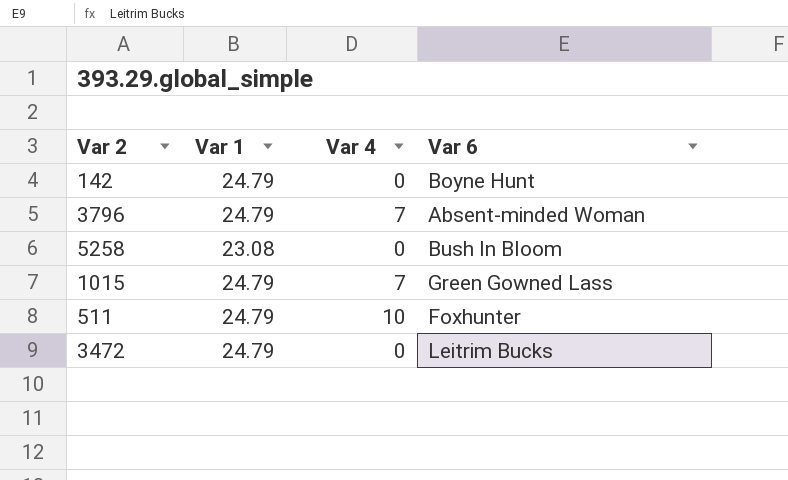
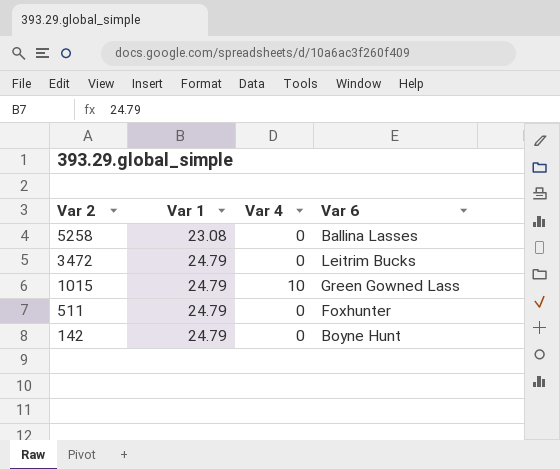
row order: none -> Var 2 descending
row 3796: 24.79 | 7 | Absent-minded Woman -> none
5258 | Var 6: Bush In Bloom -> Ballina Lasses
1015 | Var 4: 7 -> 10
511 | Var 4: 10 -> 0

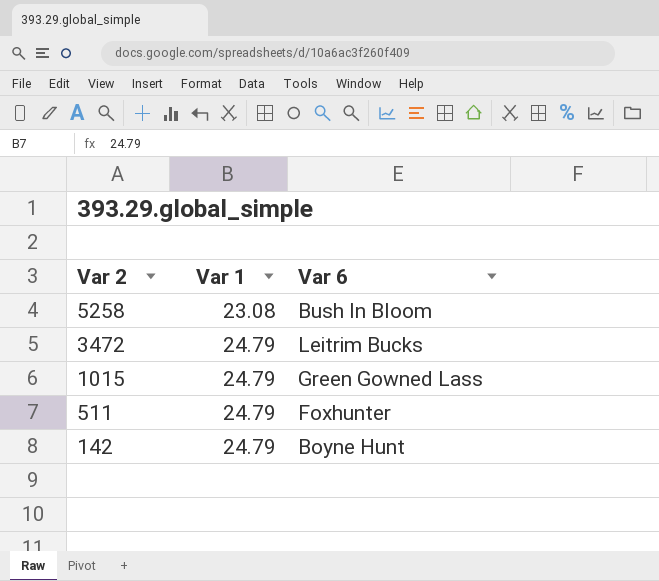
column Var 4 | position: 3 -> none
5258 | Var 6: Ballina Lasses -> Bush In Bloom

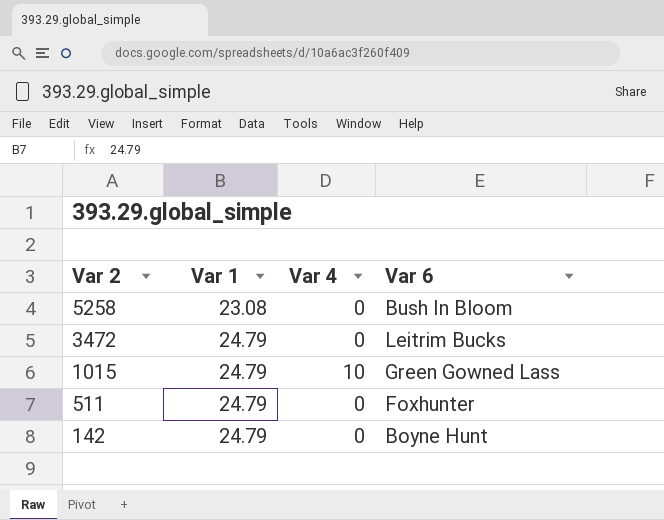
column Var 4 | position: none -> 3

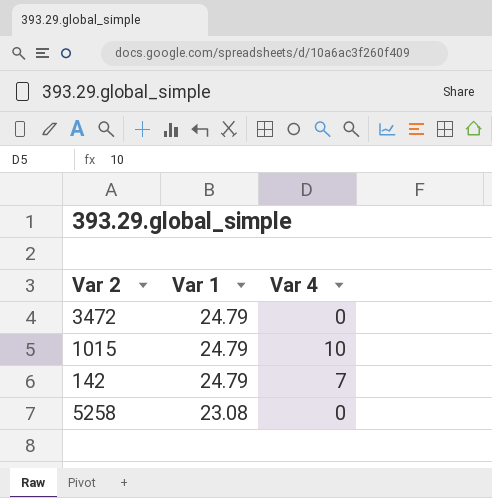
row order: Var 2 descending -> Var 1 descending
column Var 6 | position: 4 -> none
row 511: 24.79 | 0 | Foxhunter -> none
142 | Var 4: 0 -> 7

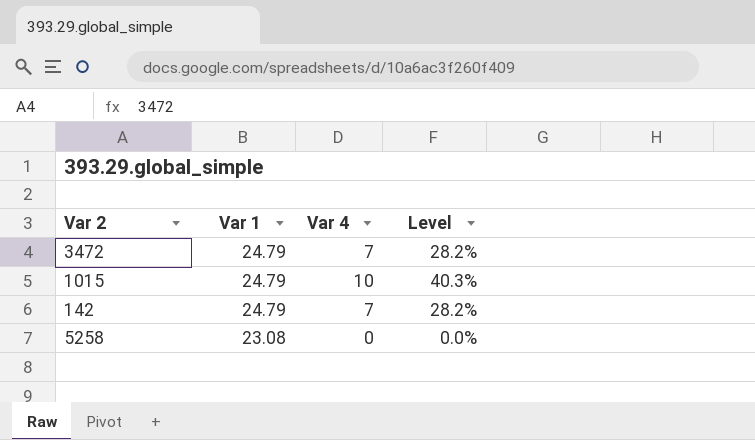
column Level | formula: none -> [Var 4] / [Var 1]
3472 | Var 4: 0 -> 7

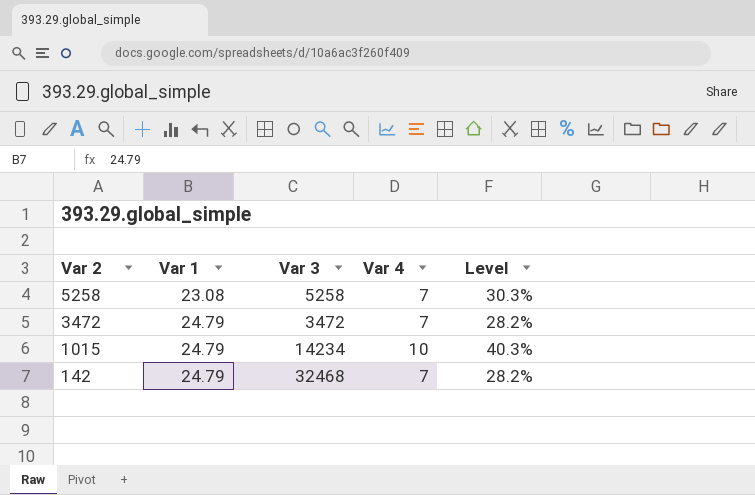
row order: Var 1 descending -> Var 2 descending
column Var 3 | position: none -> 3
5258 | Var 4: 0 -> 7
5258 | Level: 0.0% -> 30.3%

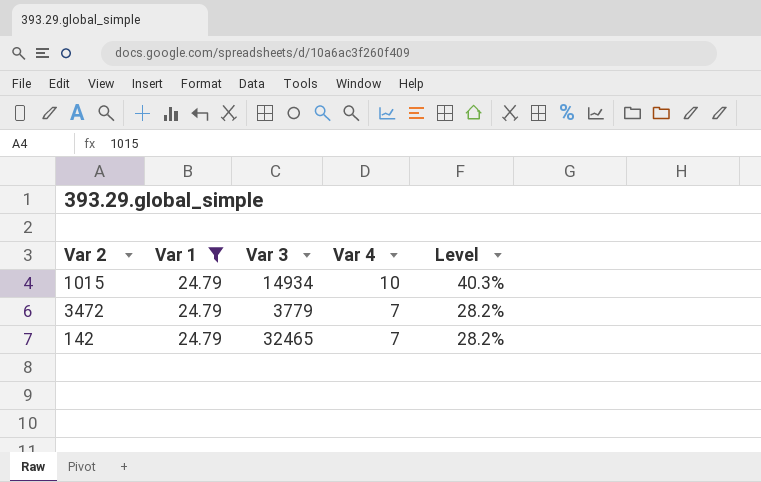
filter: none -> Var 1 = 24.79
row order: Var 2 descending -> Var 4 descending
1015 | Var 3: 14234 -> 14934
3472 | Var 3: 3472 -> 3779
142 | Var 3: 32468 -> 32465

